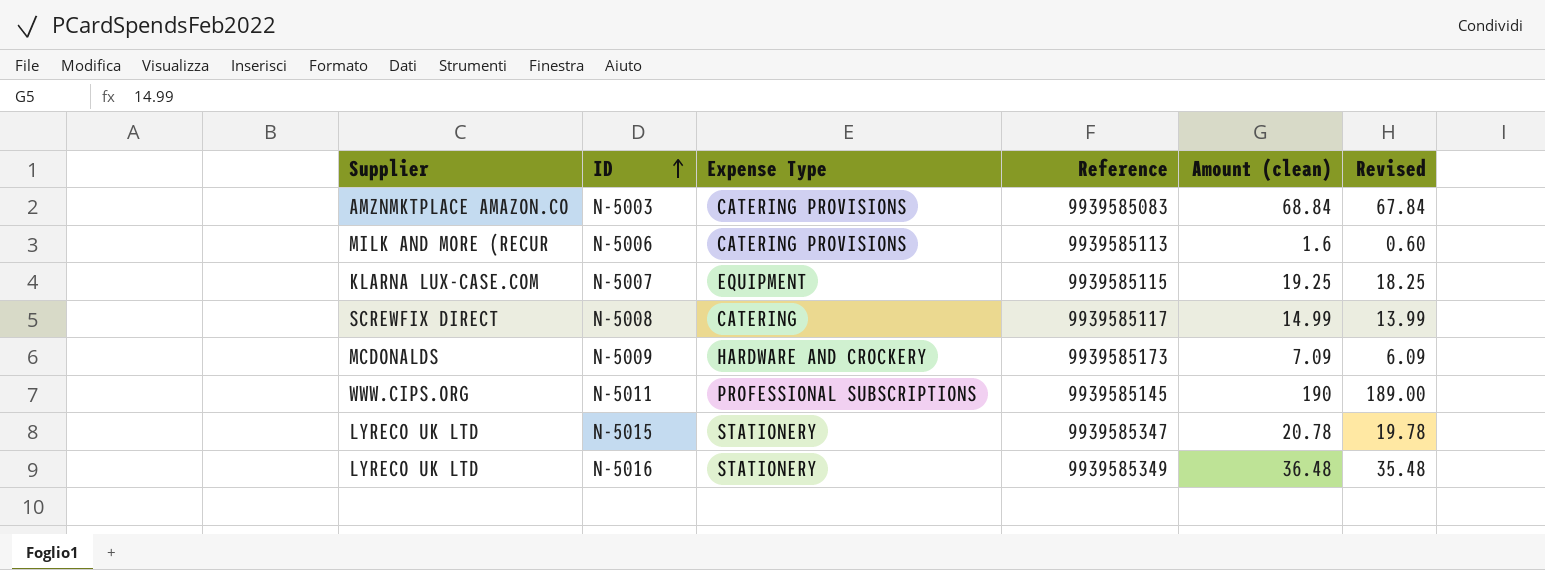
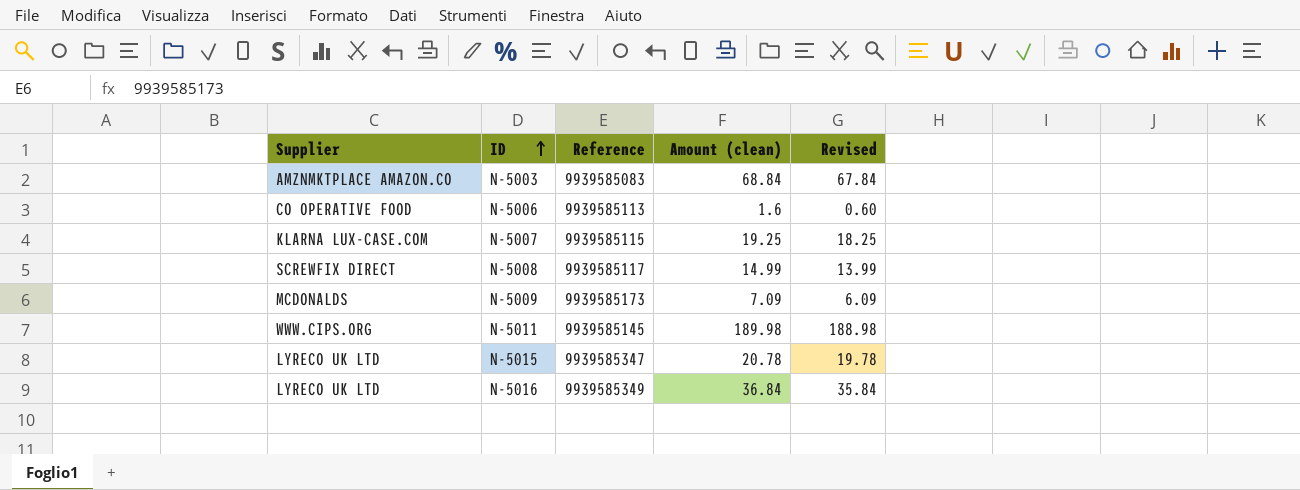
column Expense Type | position: 3 -> none
N-5006 | Supplier: MILK AND MORE (RECUR -> CO OPERATIVE FOOD
N-5011 | Amount (clean): 190 -> 189.98
N-5011 | Revised: 189.00 -> 188.98
N-5016 | Amount (clean): 36.48 -> 36.84
N-5016 | Revised: 35.48 -> 35.84

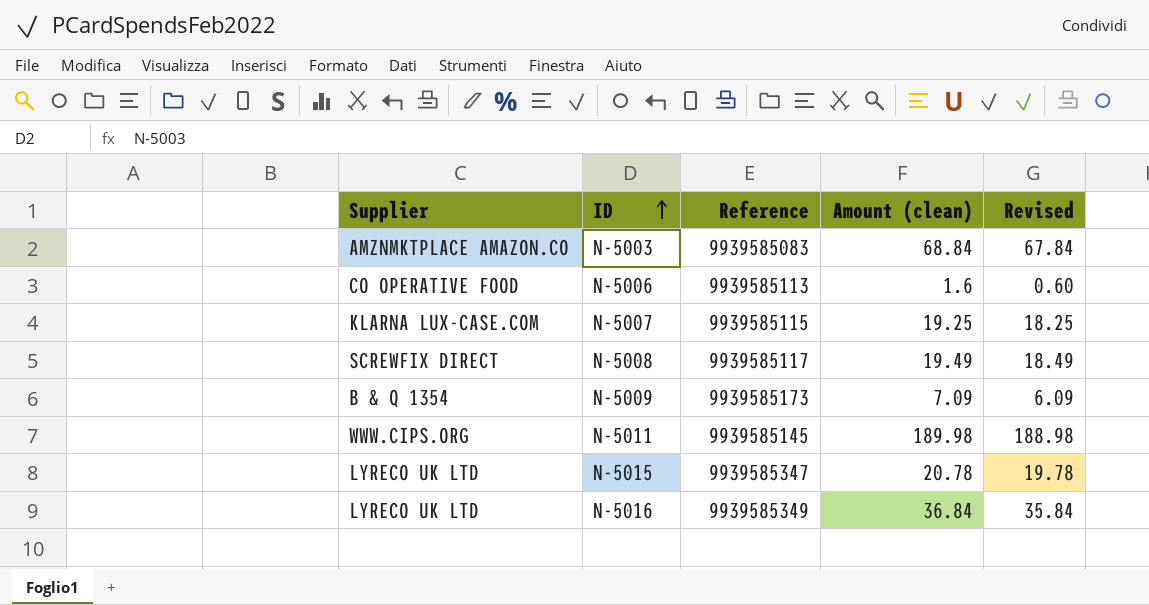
N-5008 | Amount (clean): 14.99 -> 19.49
N-5008 | Revised: 13.99 -> 18.49
N-5009 | Supplier: MCDONALDS -> B & Q 1354

